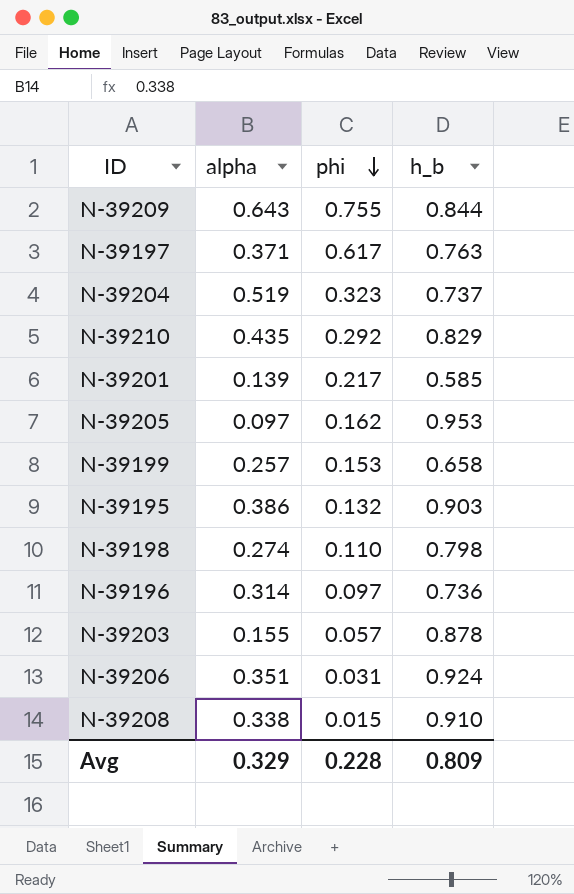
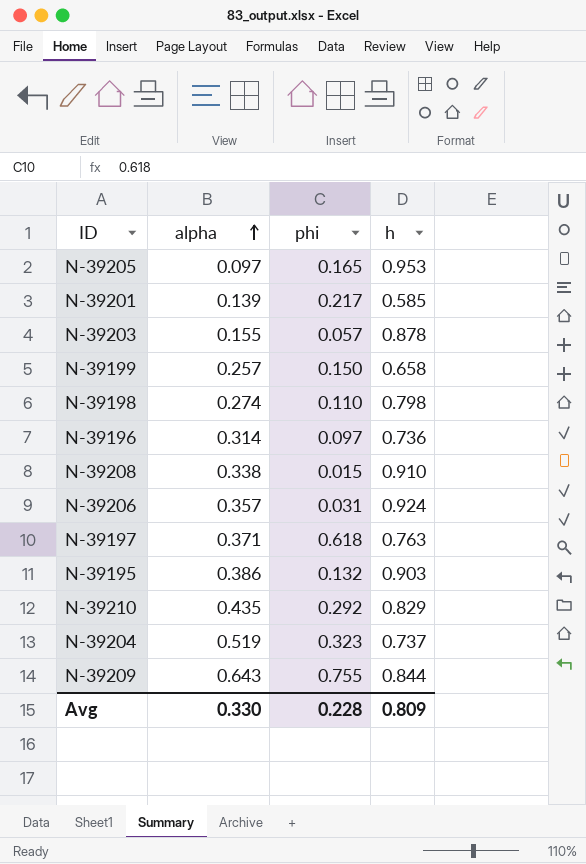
row order: phi descending -> alpha ascending
column name: h_b -> h
N-39205 | phi: 0.162 -> 0.165
N-39199 | phi: 0.153 -> 0.150
N-39206 | alpha: 0.351 -> 0.357
N-39197 | phi: 0.617 -> 0.618
Avg | alpha: 0.329 -> 0.330

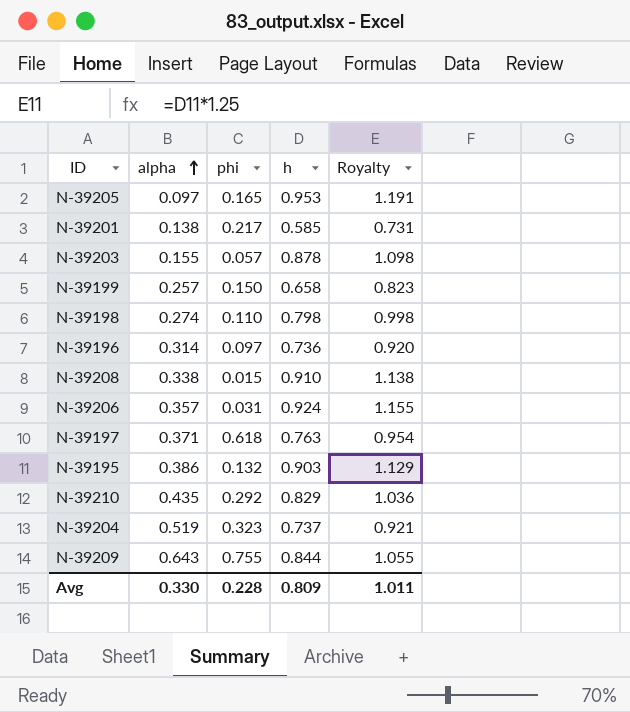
column Royalty | formula: none -> [h] * 1.25
N-39201 | alpha: 0.139 -> 0.138

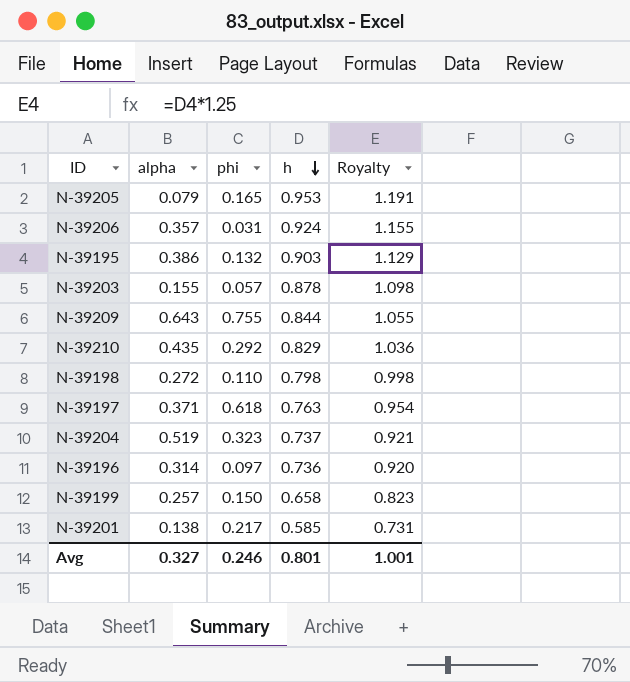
row order: alpha ascending -> h descending
row N-39208: 0.338 | 0.015 | 0.910 | 1.138 -> none
N-39205 | alpha: 0.097 -> 0.079
N-39198 | alpha: 0.274 -> 0.272
Avg | alpha: 0.330 -> 0.327
Avg | phi: 0.228 -> 0.246
Avg | h: 0.809 -> 0.801
Avg | Royalty: 1.011 -> 1.001

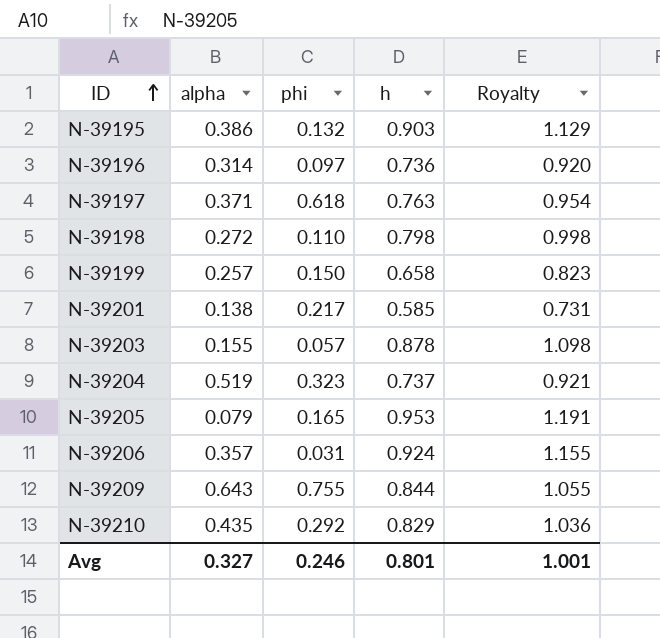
row order: h descending -> ID ascending

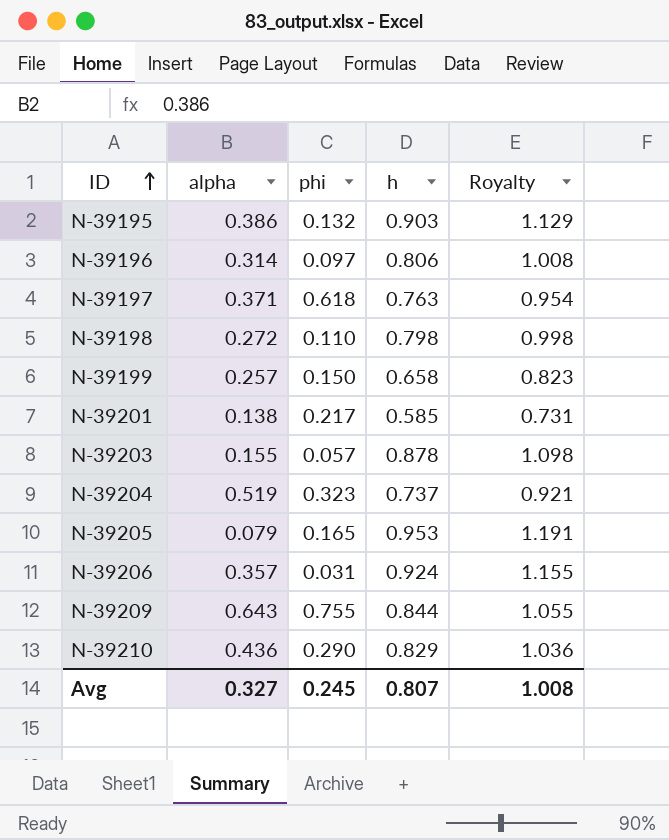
N-39196 | h: 0.736 -> 0.806
N-39196 | Royalty: 0.920 -> 1.008
N-39210 | alpha: 0.435 -> 0.436
N-39210 | phi: 0.292 -> 0.290
Avg | phi: 0.246 -> 0.245
Avg | h: 0.801 -> 0.807
Avg | Royalty: 1.001 -> 1.008

